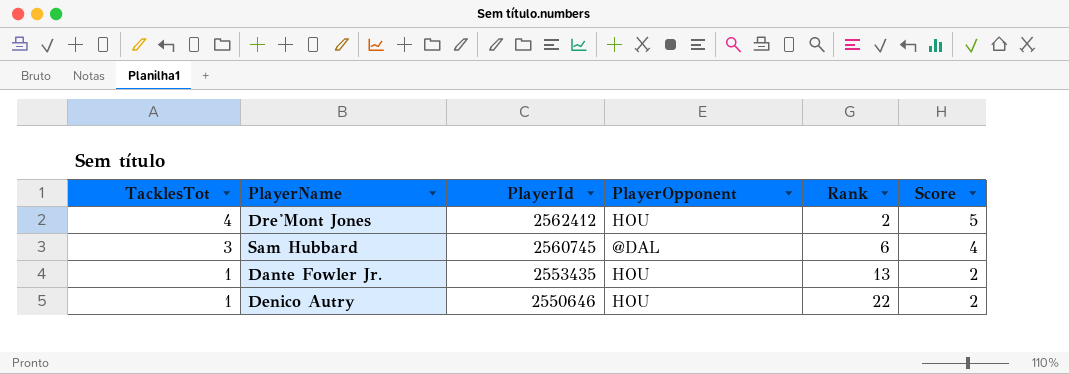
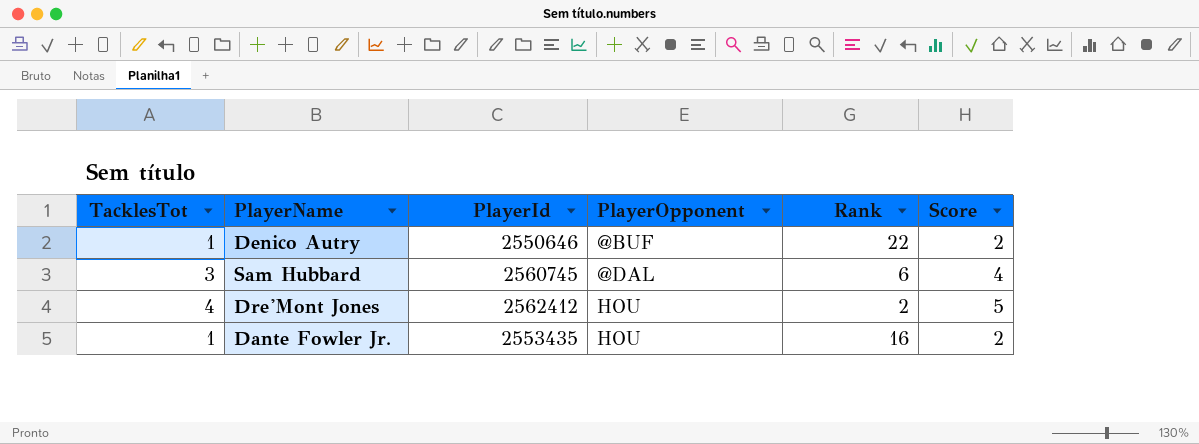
row order: TacklesTot descending -> PlayerOpponent ascending
Denico Autry | PlayerOpponent: HOU -> @BUF
Dante Fowler Jr. | Rank: 13 -> 16

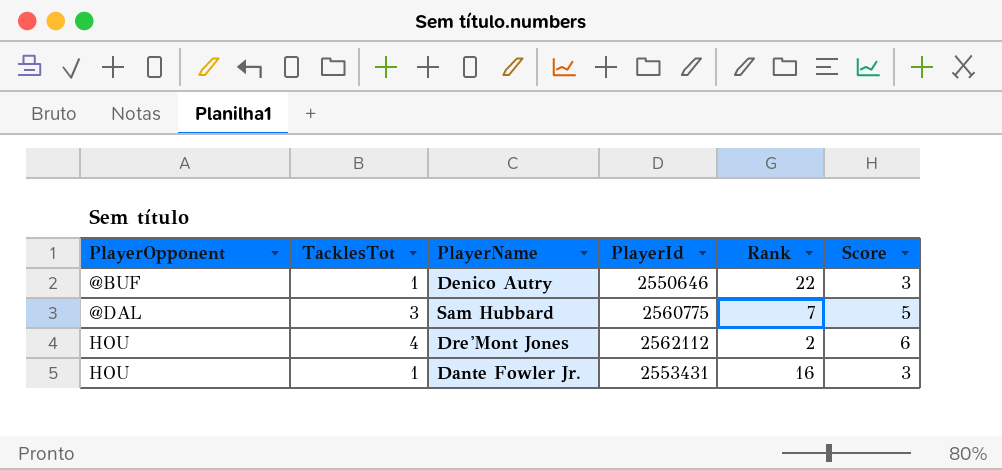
column PlayerOpponent | position: 4 -> 1
column Score | formula: [TacklesTot] + 1 -> [TacklesTot] + 2
Sam Hubbard | PlayerId: 2560745 -> 2560775
Sam Hubbard | Rank: 6 -> 7
Dre'Mont Jones | PlayerId: 2562412 -> 2562112
Dante Fowler Jr. | PlayerId: 2553435 -> 2553431

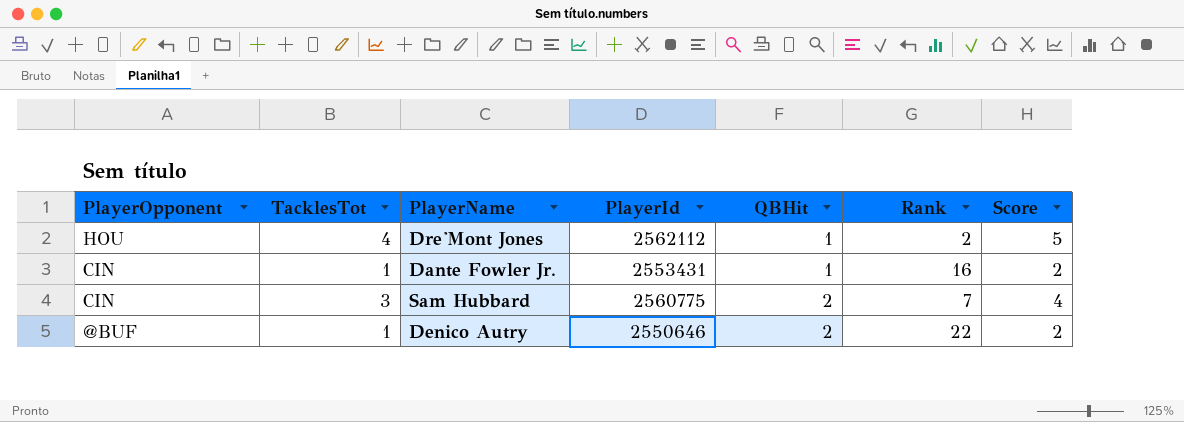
row order: PlayerOpponent ascending -> PlayerOpponent descending
column QBHit | position: none -> 5
column Score | formula: [TacklesTot] + 2 -> [TacklesTot] + 1
Dante Fowler Jr. | PlayerOpponent: HOU -> CIN
Sam Hubbard | PlayerOpponent: @DAL -> CIN

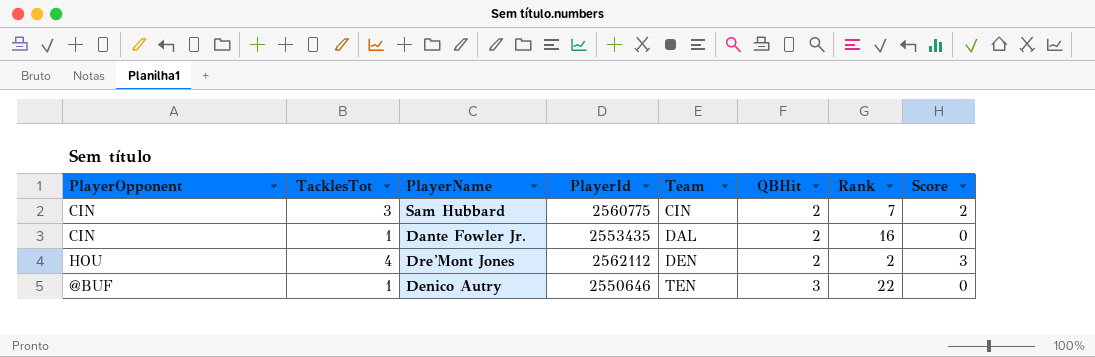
row order: PlayerOpponent descending -> Team ascending
column Team | position: none -> 5
column Score | formula: [TacklesTot] + 1 -> [TacklesTot] - 1
Dante Fowler Jr. | PlayerId: 2553431 -> 2553435
Dante Fowler Jr. | QBHit: 1 -> 2
Dre'Mont Jones | QBHit: 1 -> 2
Denico Autry | QBHit: 2 -> 3

